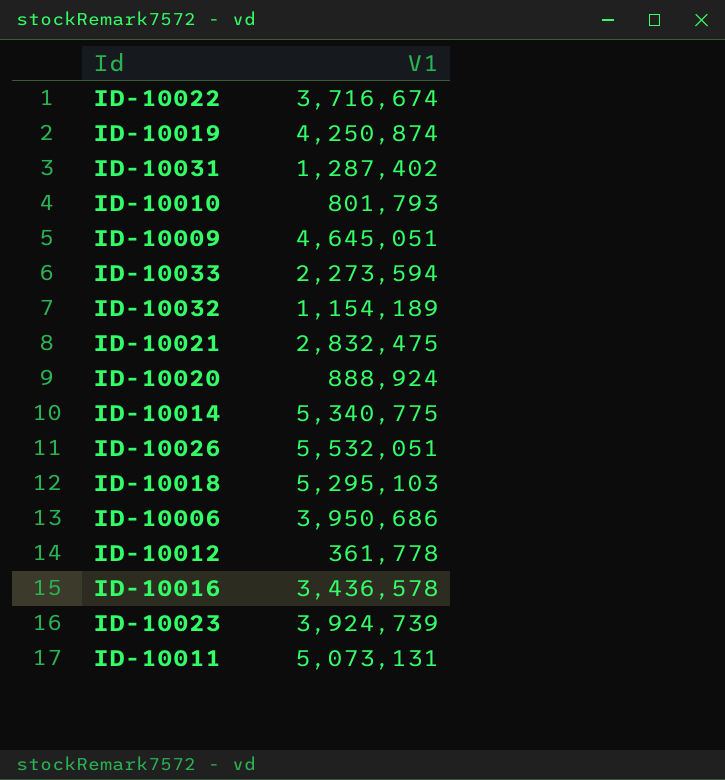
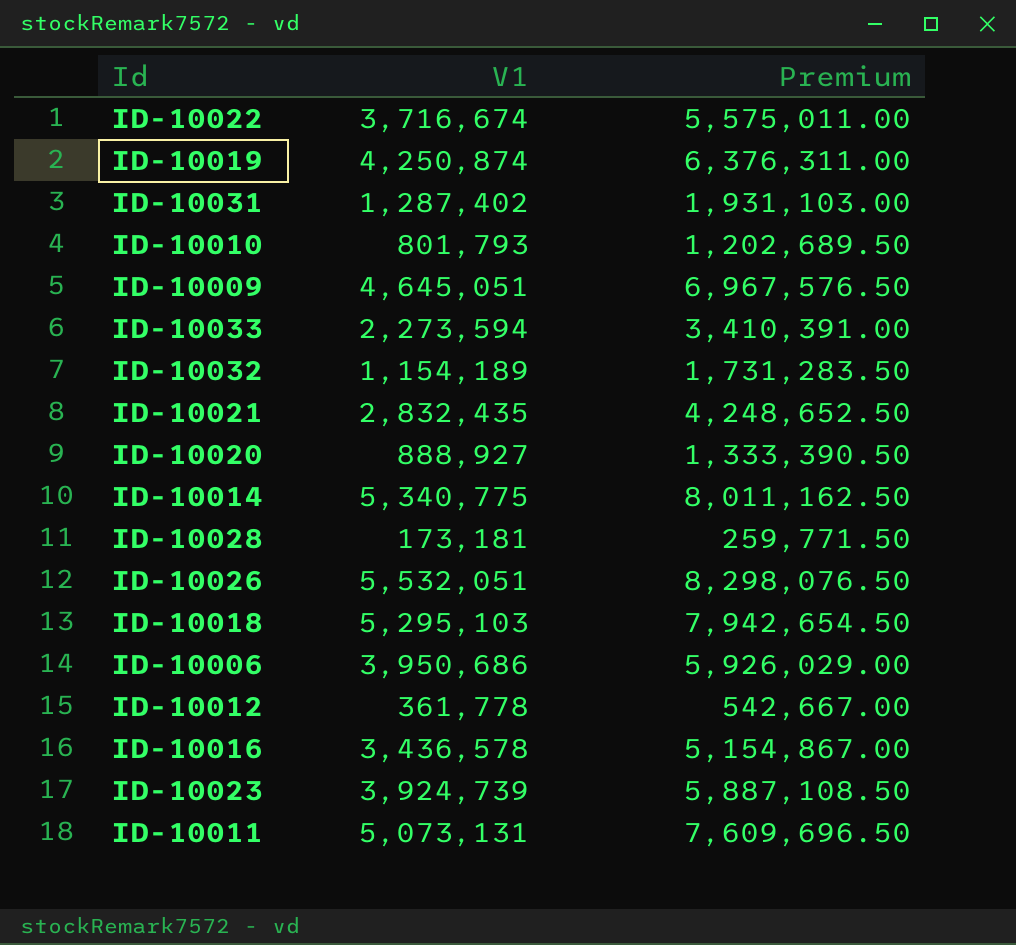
column Premium | formula: none -> [V1] * 1.5
ID-10021 | V1: 2,832,475 -> 2,832,435
ID-10020 | V1: 888,924 -> 888,927
row ID-10028: none -> 173,181 | 259,771.50

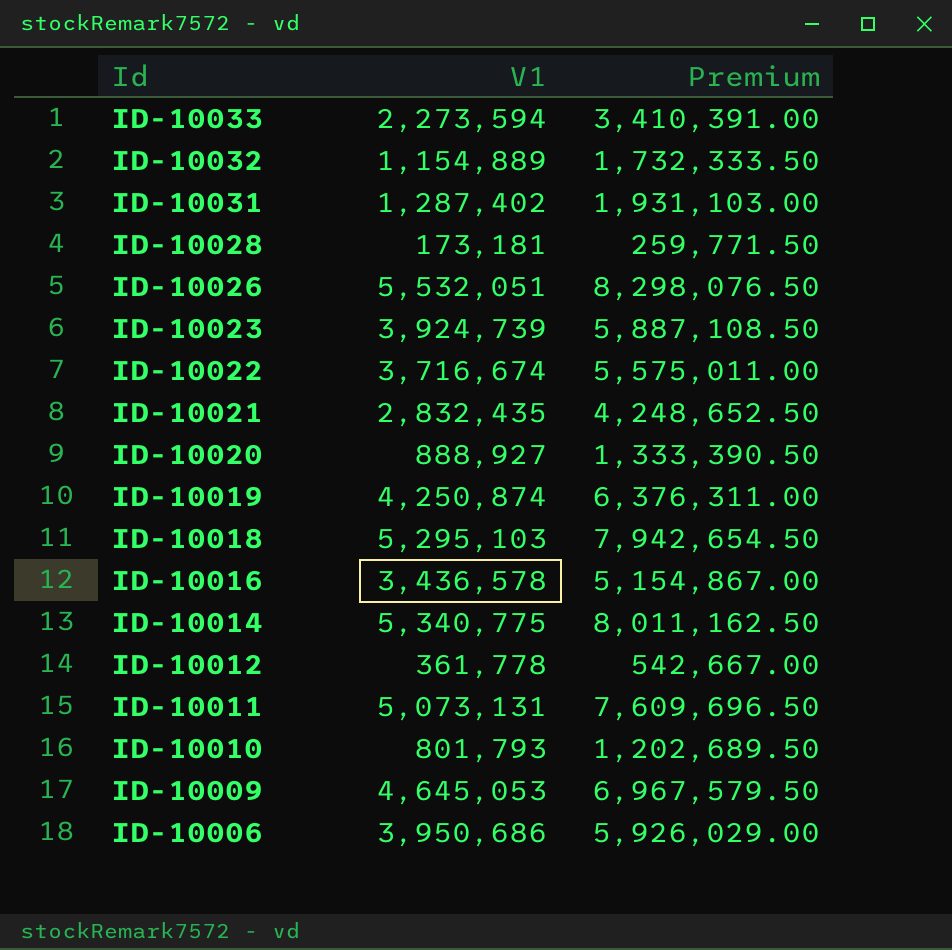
row order: none -> Id descending
ID-10032 | V1: 1,154,189 -> 1,154,889
ID-10032 | Premium: 1,731,283.50 -> 1,732,333.50
ID-10009 | V1: 4,645,051 -> 4,645,053
ID-10009 | Premium: 6,967,576.50 -> 6,967,579.50

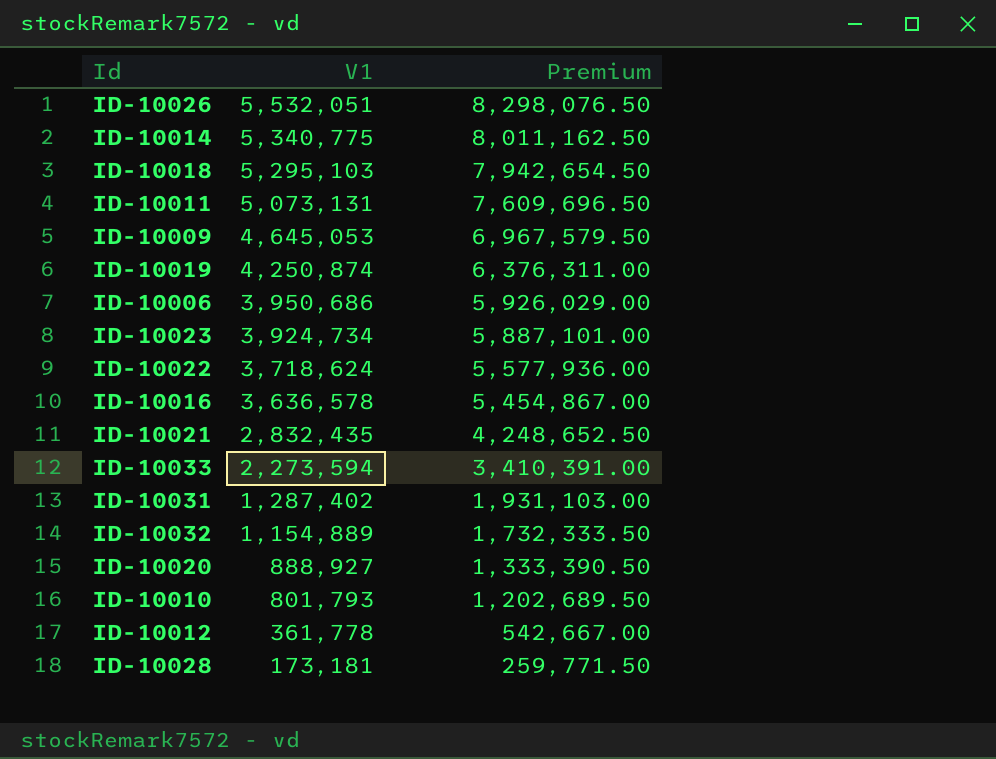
row order: Id descending -> V1 descending
ID-10023 | V1: 3,924,739 -> 3,924,734
ID-10023 | Premium: 5,887,108.50 -> 5,887,101.00
ID-10022 | V1: 3,716,674 -> 3,718,624
ID-10022 | Premium: 5,575,011.00 -> 5,577,936.00
ID-10016 | V1: 3,436,578 -> 3,636,578
ID-10016 | Premium: 5,154,867.00 -> 5,454,867.00

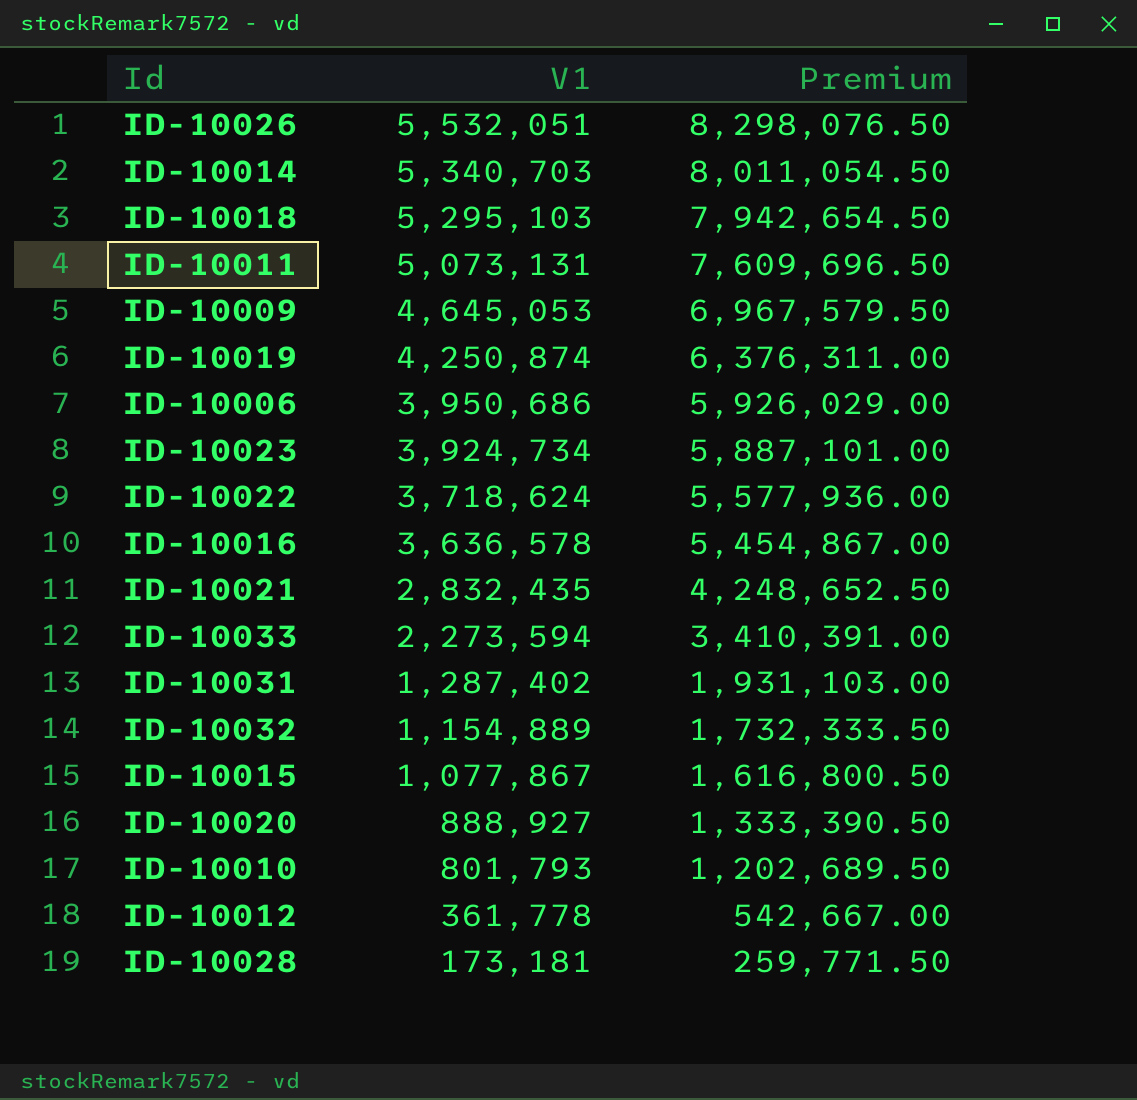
ID-10014 | V1: 5,340,775 -> 5,340,703
ID-10014 | Premium: 8,011,162.50 -> 8,011,054.50
row ID-10015: none -> 1,077,867 | 1,616,800.50

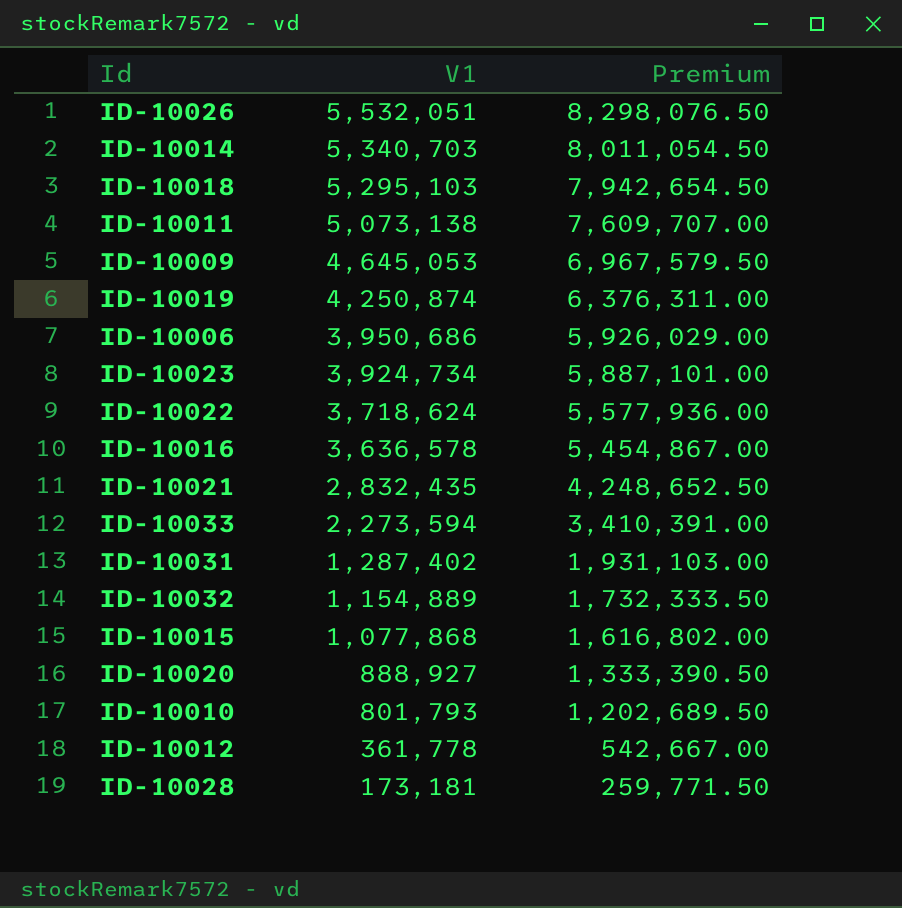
ID-10011 | V1: 5,073,131 -> 5,073,138
ID-10011 | Premium: 7,609,696.50 -> 7,609,707.00
ID-10015 | V1: 1,077,867 -> 1,077,868
ID-10015 | Premium: 1,616,800.50 -> 1,616,802.00

